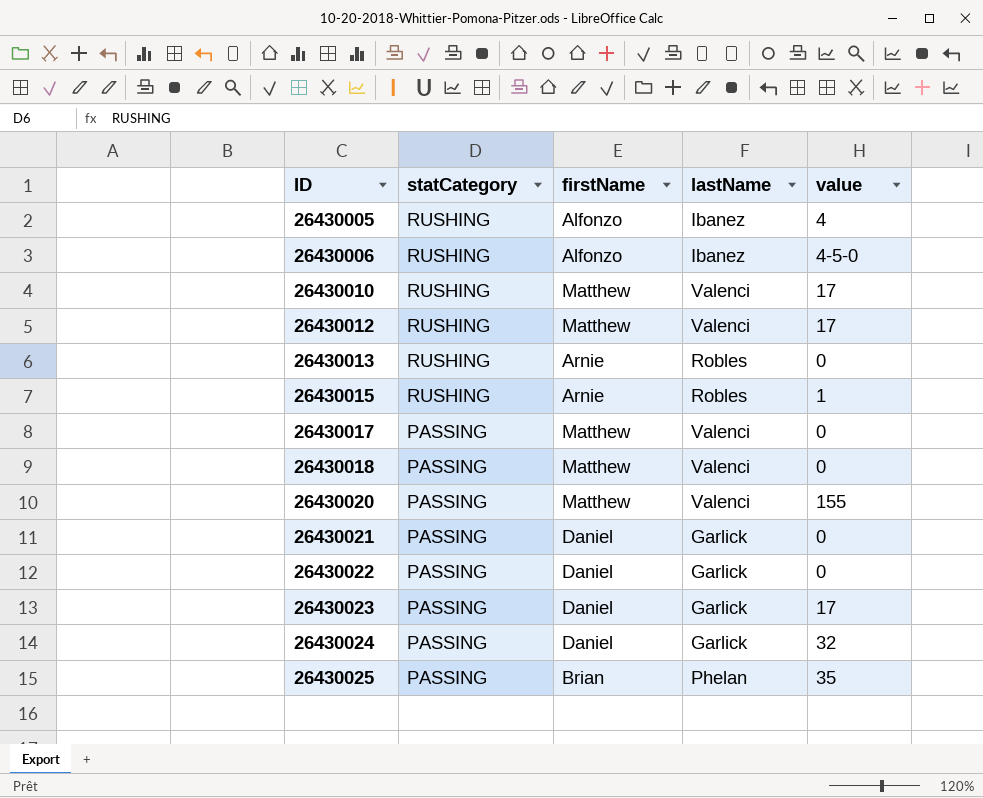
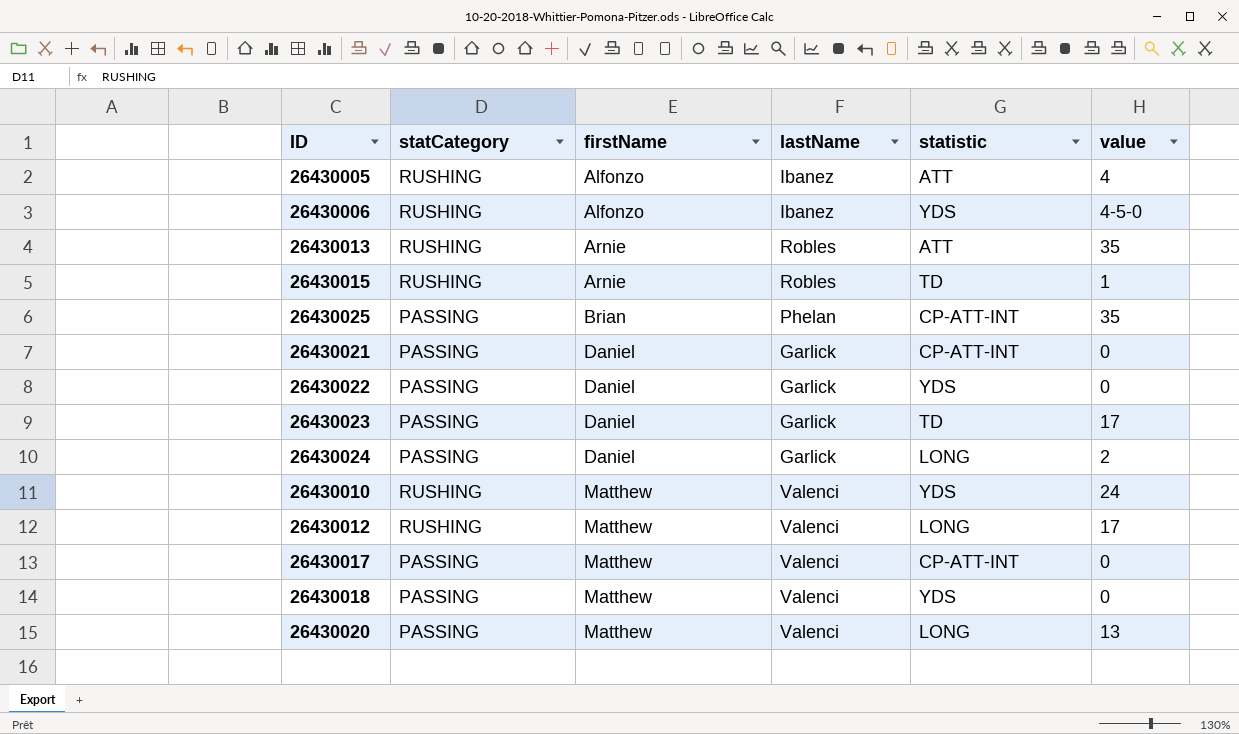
row order: ID ascending -> firstName ascending
column statistic | position: none -> 5
26430013 | value: 0 -> 35
26430024 | value: 32 -> 2
26430010 | value: 17 -> 24
26430020 | value: 155 -> 13

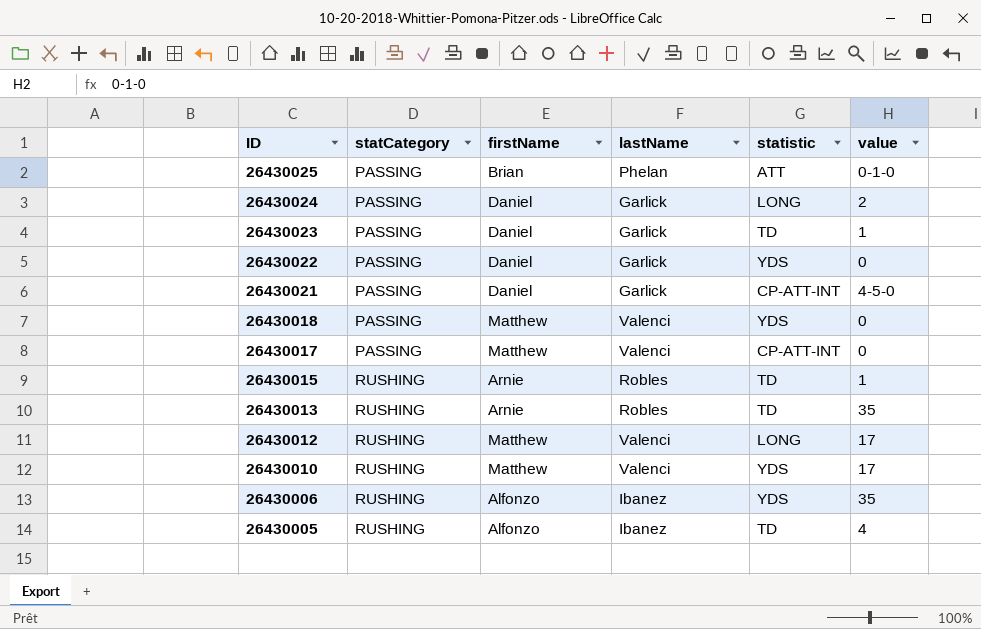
row order: firstName ascending -> ID descending
row 26430020: PASSING | Matthew | Valenci | LONG | 13 -> none
26430025 | statistic: CP-ATT-INT -> ATT
26430025 | value: 35 -> 0-1-0
26430023 | value: 17 -> 1
26430021 | value: 0 -> 4-5-0
26430013 | statistic: ATT -> TD
26430010 | value: 24 -> 17
26430006 | value: 4-5-0 -> 35
26430005 | statistic: ATT -> TD

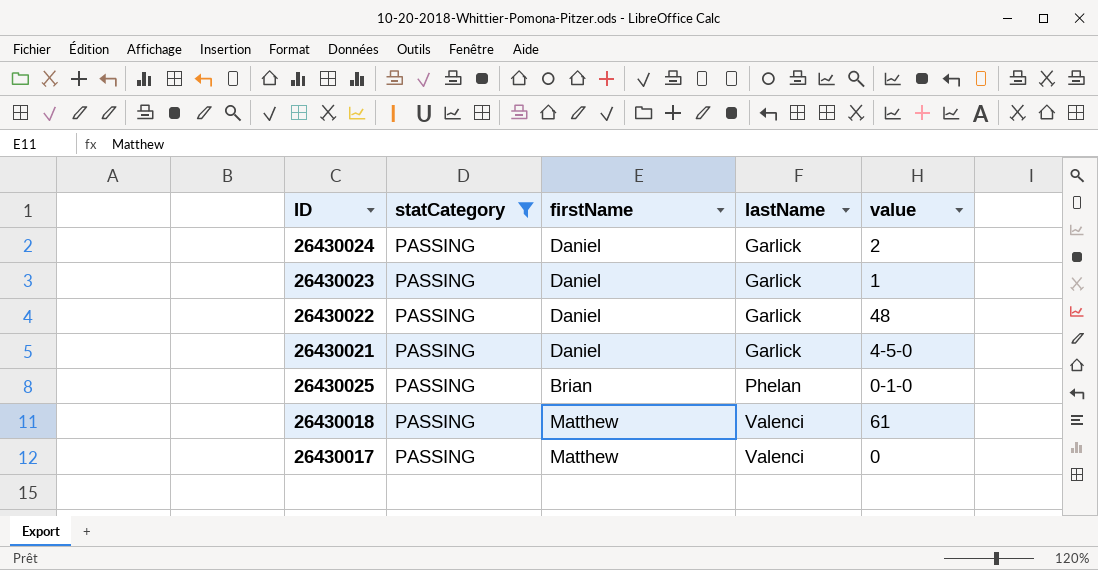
filter: none -> statCategory = PASSING
row order: ID descending -> lastName ascending
column statistic | position: 5 -> none
26430022 | value: 0 -> 48
26430018 | value: 0 -> 61

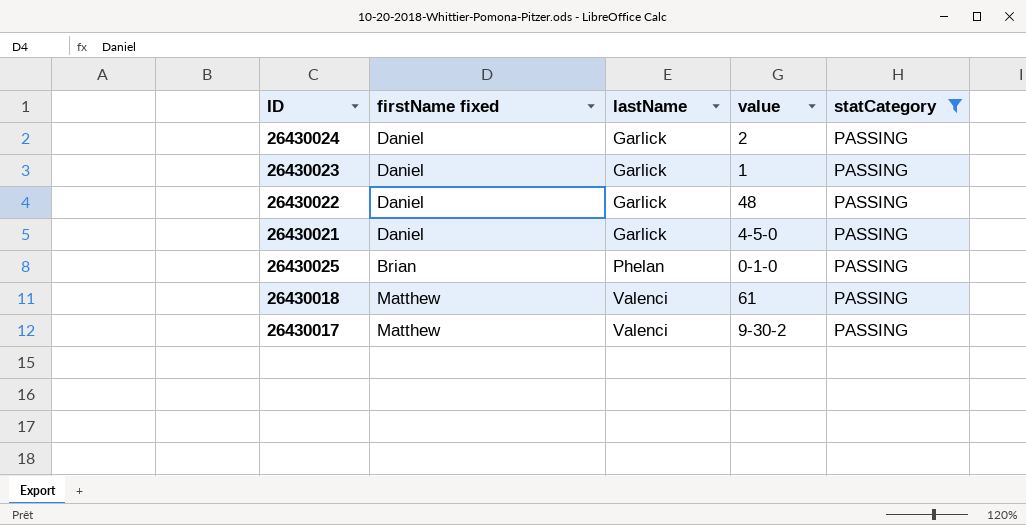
column name: firstName -> firstName fixed
column statCategory | position: 2 -> 5
26430017 | value: 0 -> 9-30-2

